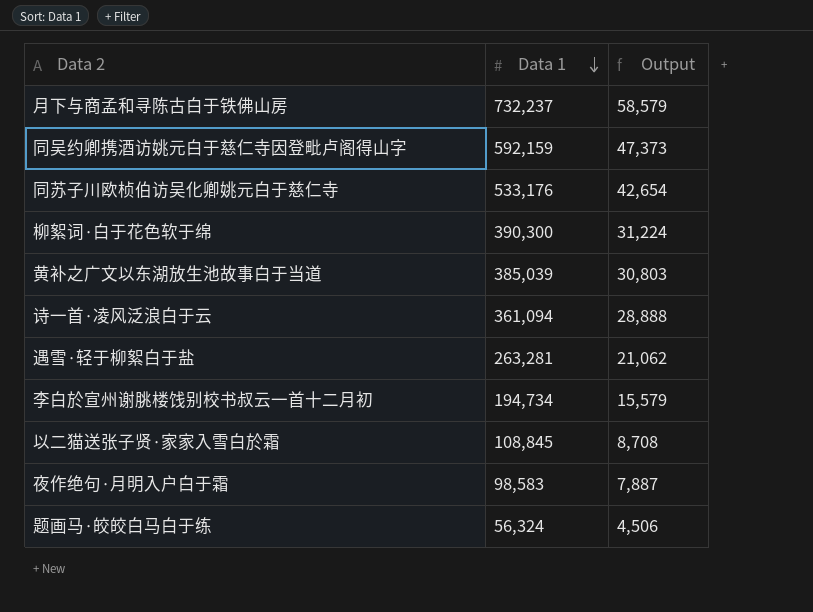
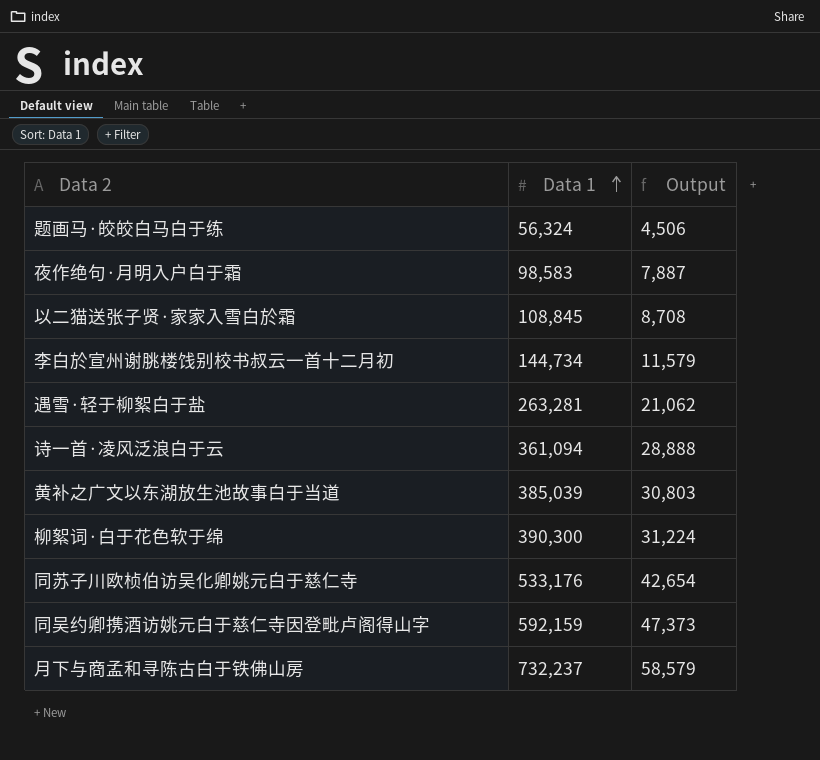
row order: Data 1 descending -> Data 1 ascending
李白於宣州谢朓楼饯别校书叔云一首十二月初 | Data 1: 194,734 -> 144,734
李白於宣州谢朓楼饯别校书叔云一首十二月初 | Output: 15,579 -> 11,579

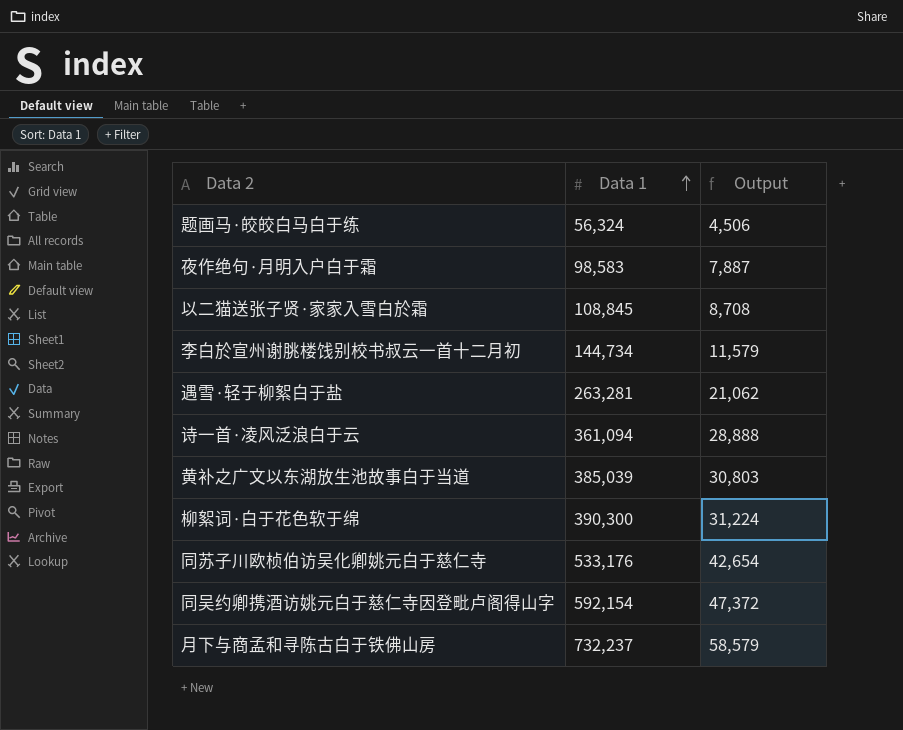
同吴约卿携酒访姚元白于慈仁寺因登毗卢阁得山字 | Data 1: 592,159 -> 592,154
同吴约卿携酒访姚元白于慈仁寺因登毗卢阁得山字 | Output: 47,373 -> 47,372

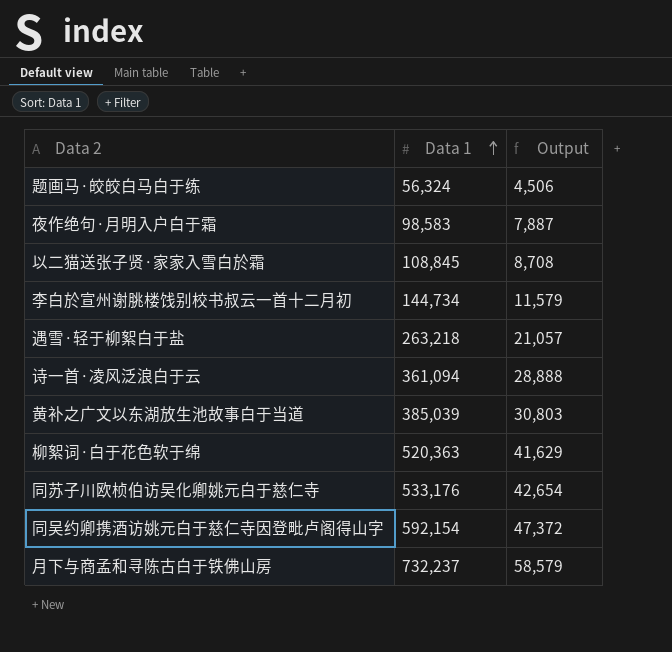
遇雪·轻于柳絮白于盐 | Data 1: 263,281 -> 263,218
遇雪·轻于柳絮白于盐 | Output: 21,062 -> 21,057
柳絮词·白于花色软于绵 | Data 1: 390,300 -> 520,363
柳絮词·白于花色软于绵 | Output: 31,224 -> 41,629

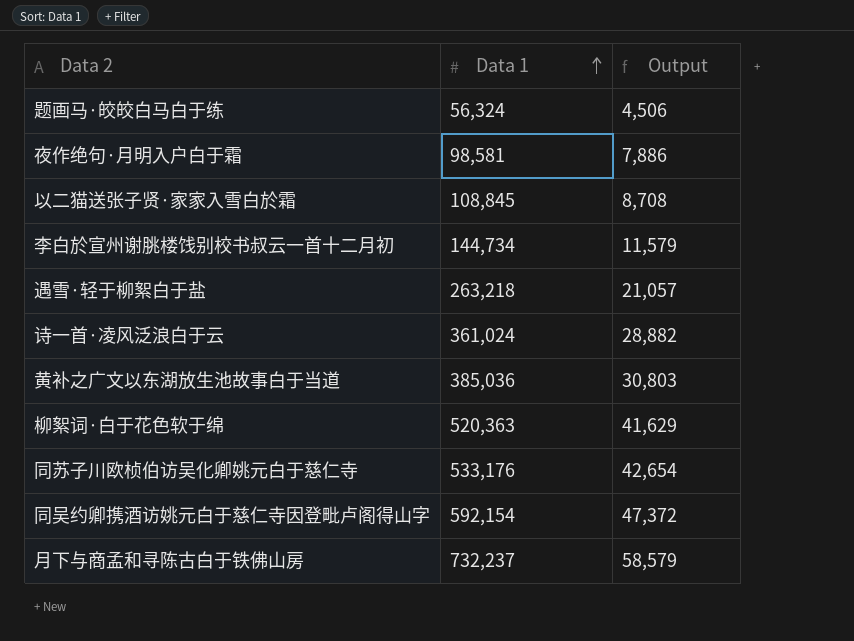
夜作绝句·月明入户白于霜 | Data 1: 98,583 -> 98,581
夜作绝句·月明入户白于霜 | Output: 7,887 -> 7,886
诗一首·凌风泛浪白于云 | Data 1: 361,094 -> 361,024
诗一首·凌风泛浪白于云 | Output: 28,888 -> 28,882
黄补之广文以东湖放生池故事白于当道 | Data 1: 385,039 -> 385,036

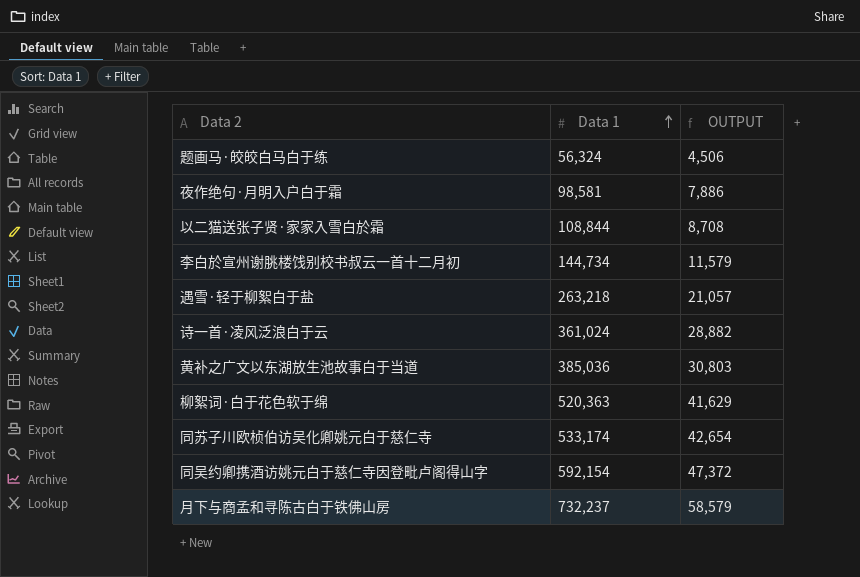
column name: Output -> OUTPUT
以二猫送张子贤·家家入雪白於霜 | Data 1: 108,845 -> 108,844
同苏子川欧桢伯访吴化卿姚元白于慈仁寺 | Data 1: 533,176 -> 533,174

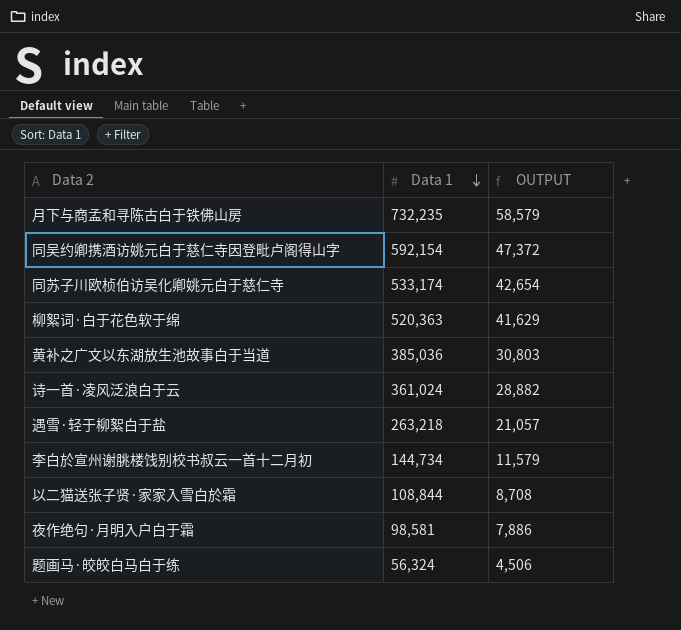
row order: Data 1 ascending -> Data 1 descending
月下与商孟和寻陈古白于铁佛山房 | Data 1: 732,237 -> 732,235

